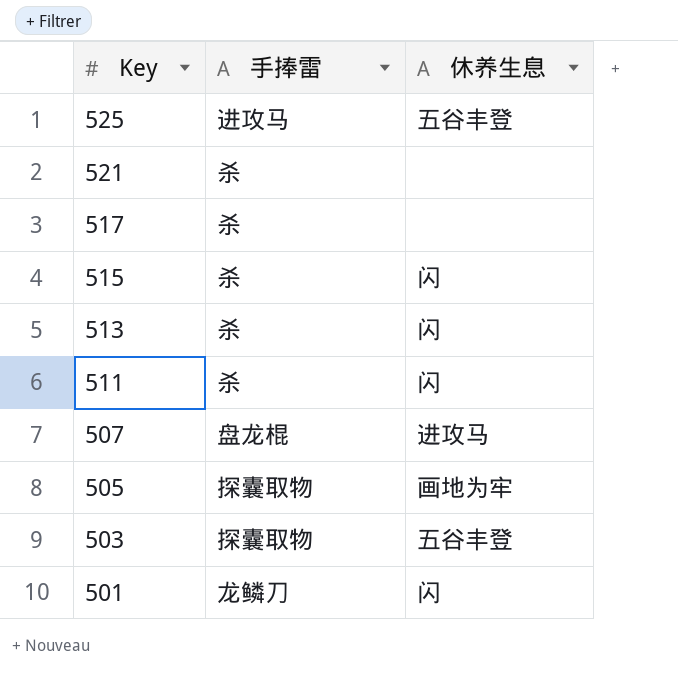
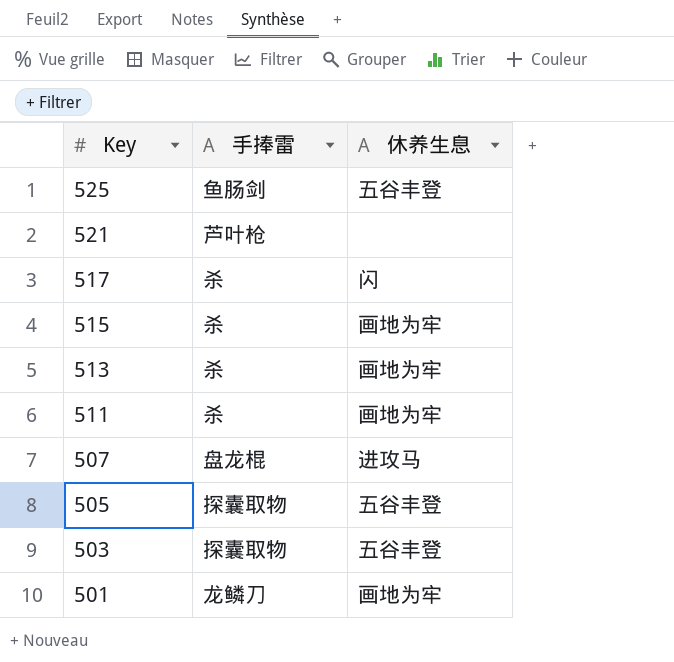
525 | 手捧雷: 进攻马 -> 鱼肠剑
521 | 手捧雷: 杀 -> 芦叶枪
517 | 休养生息: none -> 闪
515 | 休养生息: 闪 -> 画地为牢
513 | 休养生息: 闪 -> 画地为牢
511 | 休养生息: 闪 -> 画地为牢
505 | 休养生息: 画地为牢 -> 五谷丰登
501 | 休养生息: 闪 -> 画地为牢

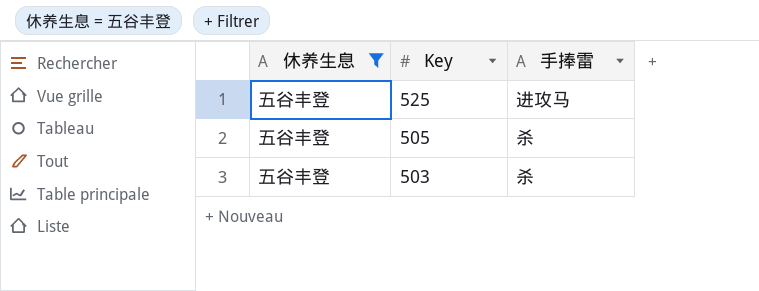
filter: none -> 休养生息 = 五谷丰登
column 休养生息 | position: 3 -> 1
525 | 手捧雷: 鱼肠剑 -> 进攻马
505 | 手捧雷: 探囊取物 -> 杀
503 | 手捧雷: 探囊取物 -> 杀

